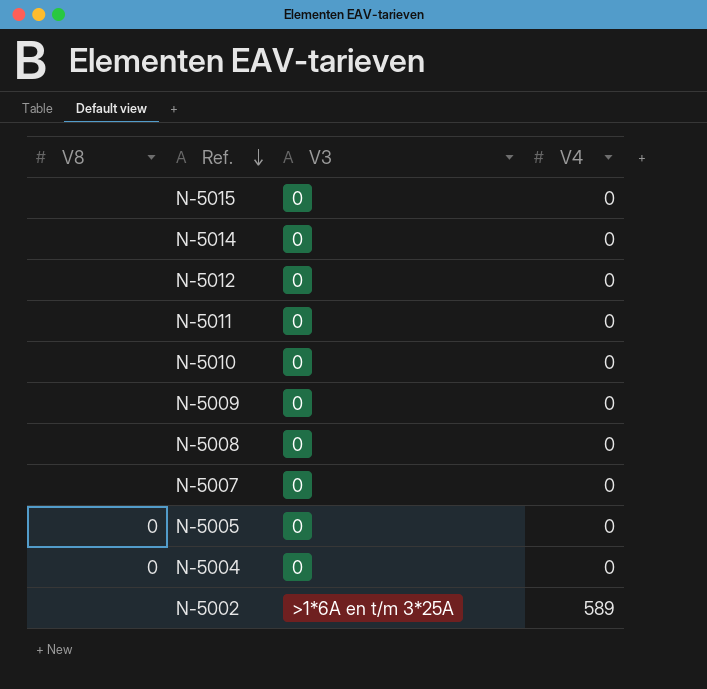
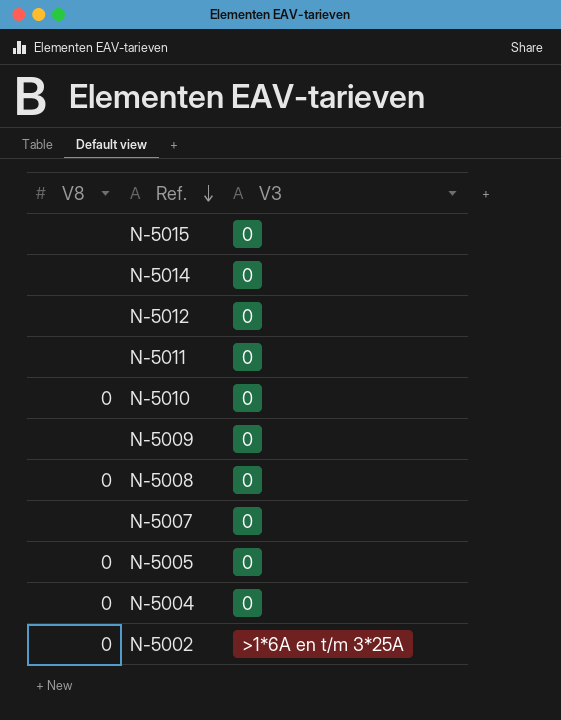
column V4 | position: 4 -> none
N-5010 | V8: none -> 0
N-5008 | V8: none -> 0
N-5002 | V8: none -> 0

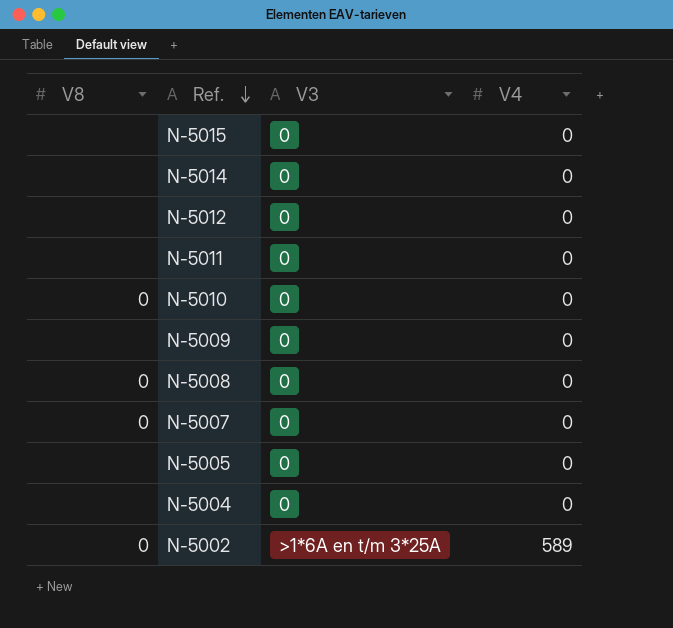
column V4 | position: none -> 4
N-5007 | V8: none -> 0
N-5005 | V8: 0 -> none
N-5004 | V8: 0 -> none

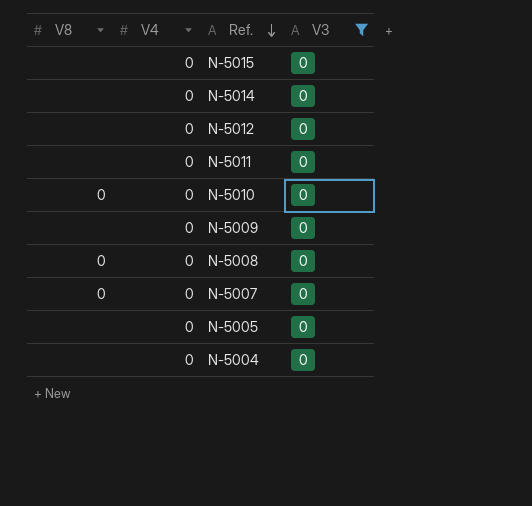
filter: none -> V3 = 0
column V4 | position: 4 -> 2

